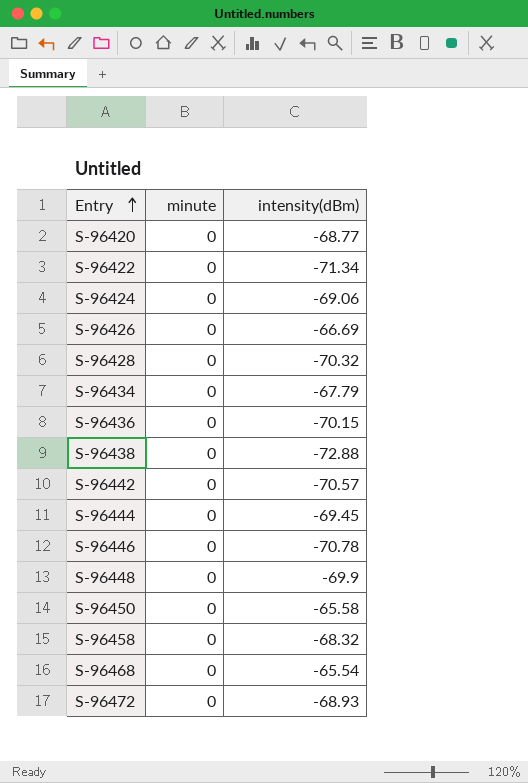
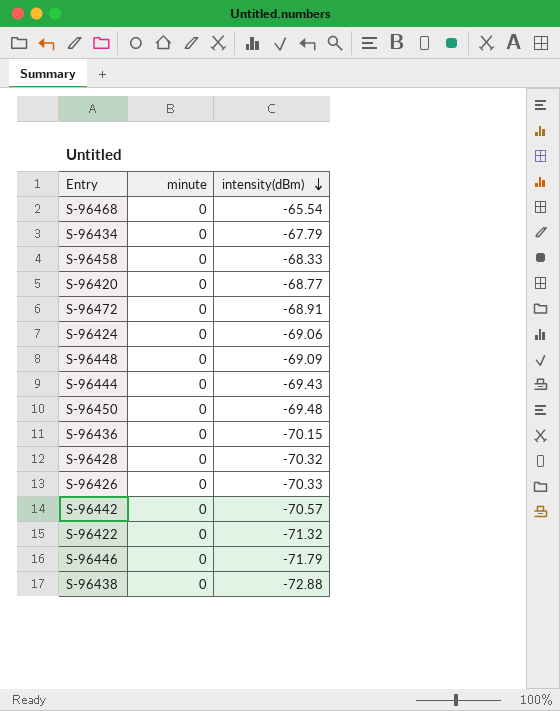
row order: Entry ascending -> intensity(dBm) descending
S-96458 | intensity(dBm): -68.32 -> -68.33
S-96472 | intensity(dBm): -68.93 -> -68.91
S-96448 | intensity(dBm): -69.9 -> -69.09
S-96444 | intensity(dBm): -69.45 -> -69.43
S-96450 | intensity(dBm): -65.58 -> -69.48
S-96426 | intensity(dBm): -66.69 -> -70.33
S-96422 | intensity(dBm): -71.34 -> -71.32
S-96446 | intensity(dBm): -70.78 -> -71.79

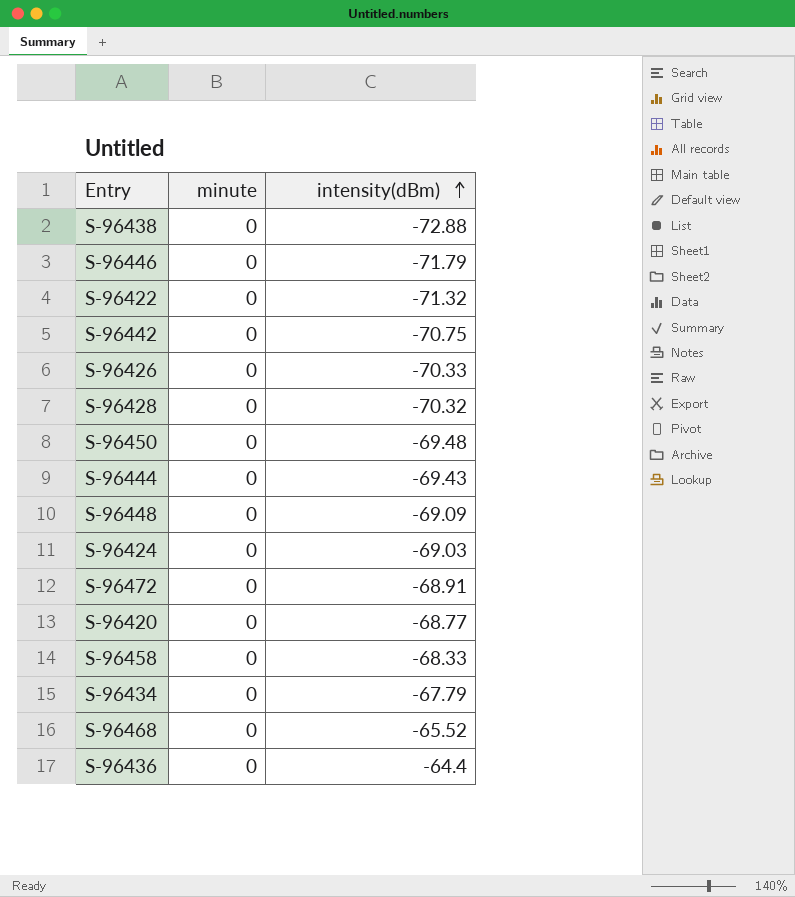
row order: intensity(dBm) descending -> intensity(dBm) ascending
S-96442 | intensity(dBm): -70.57 -> -70.75
S-96424 | intensity(dBm): -69.06 -> -69.03
S-96468 | intensity(dBm): -65.54 -> -65.52
S-96436 | intensity(dBm): -70.15 -> -64.4

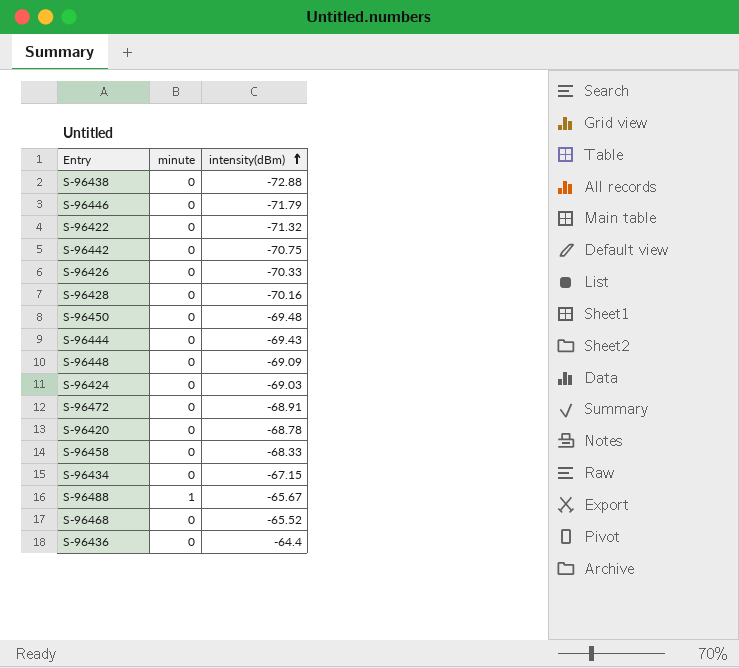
S-96428 | intensity(dBm): -70.32 -> -70.16
S-96420 | intensity(dBm): -68.77 -> -68.78
S-96434 | intensity(dBm): -67.79 -> -67.15
row S-96488: none -> 1 | -65.67

